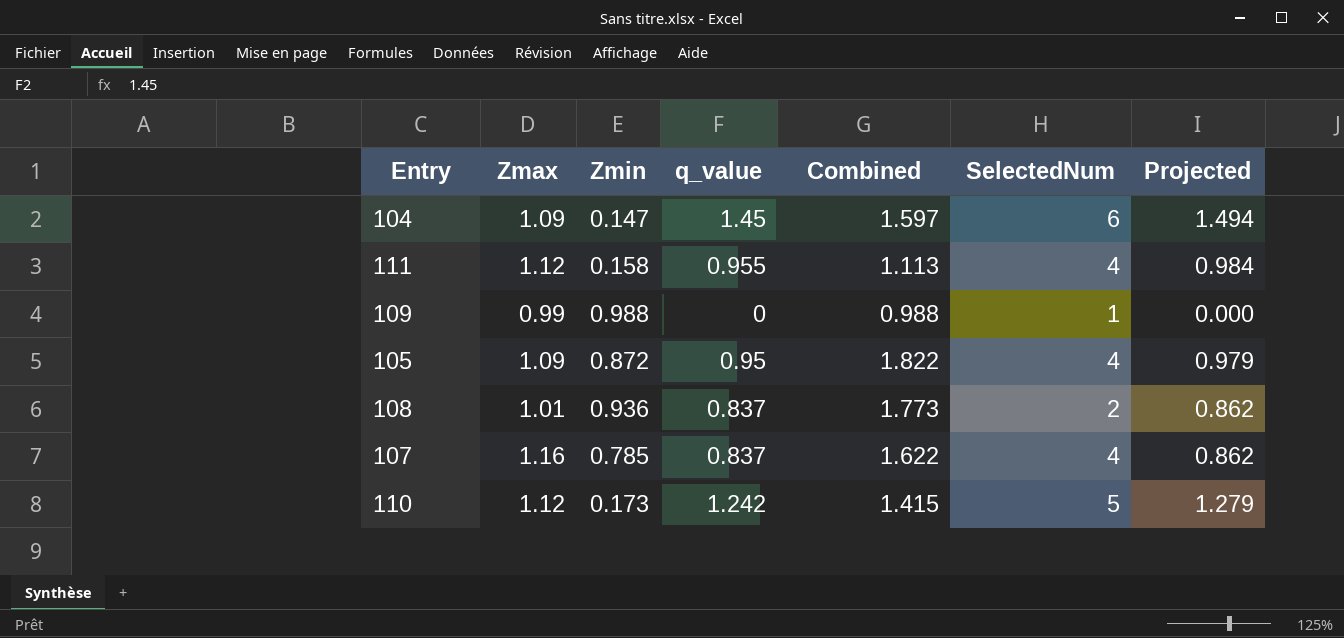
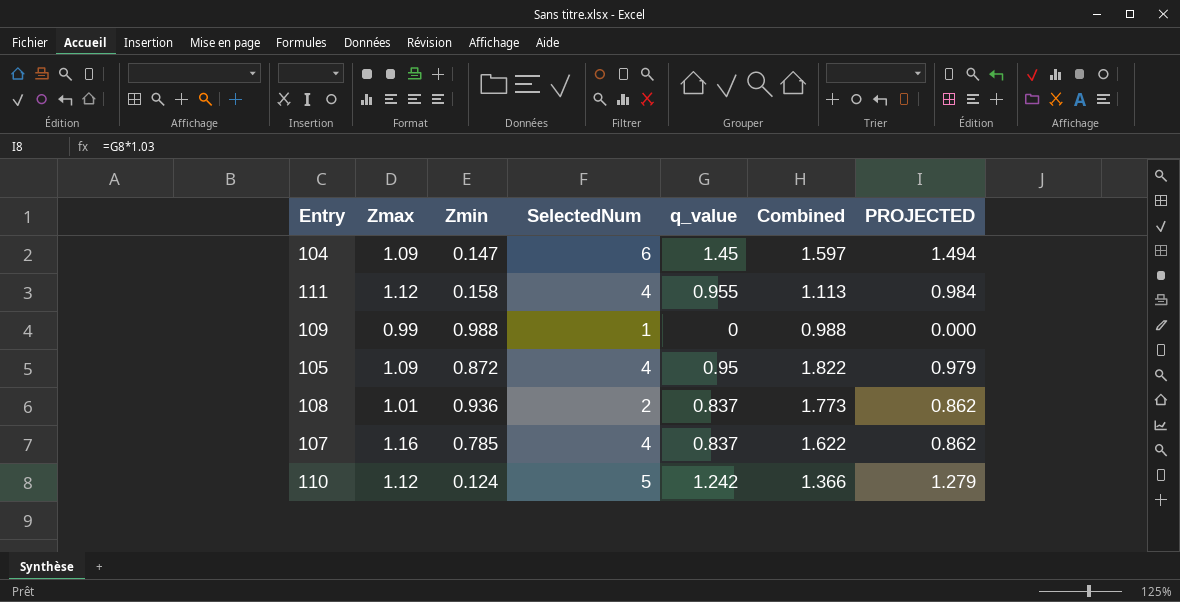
column SelectedNum | position: 6 -> 4
column name: Projected -> PROJECTED
110 | Zmin: 0.173 -> 0.124
110 | Combined: 1.415 -> 1.366

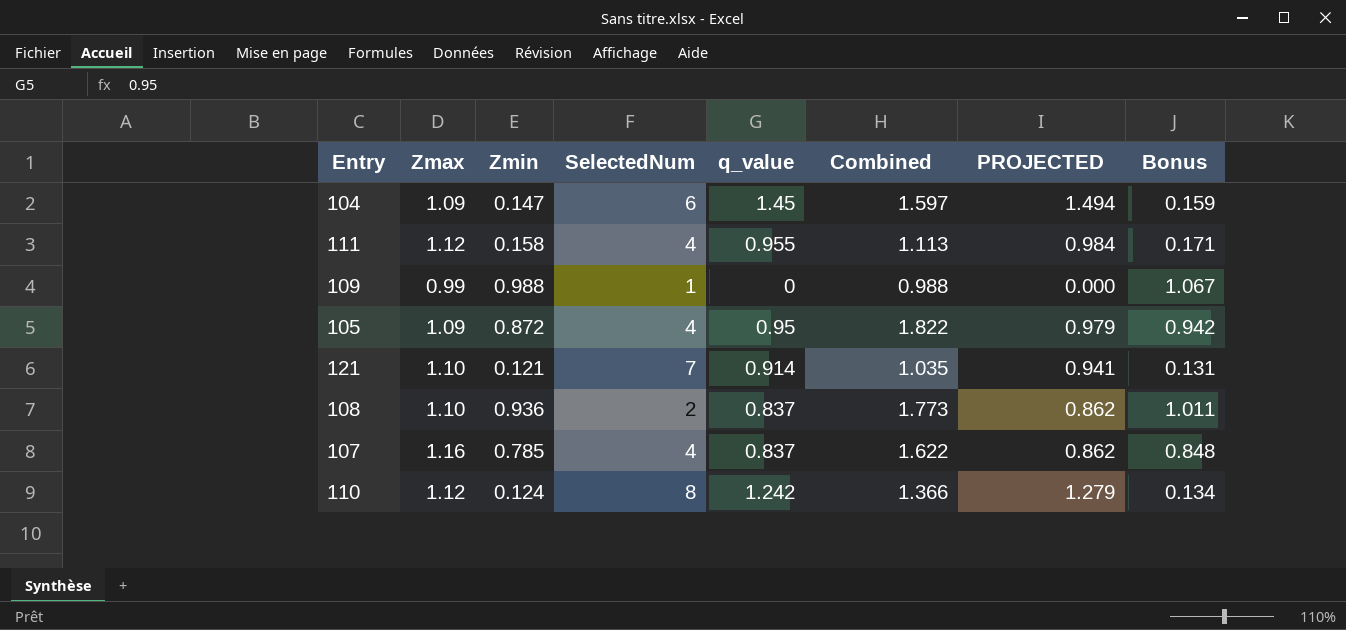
column Bonus | formula: none -> [Zmin] * 1.08
row 121: none -> 1.10 | 0.121 | 7 | 0.914 | 1.035 | 0.941 | 0.131
108 | Zmax: 1.01 -> 1.10
110 | SelectedNum: 5 -> 8

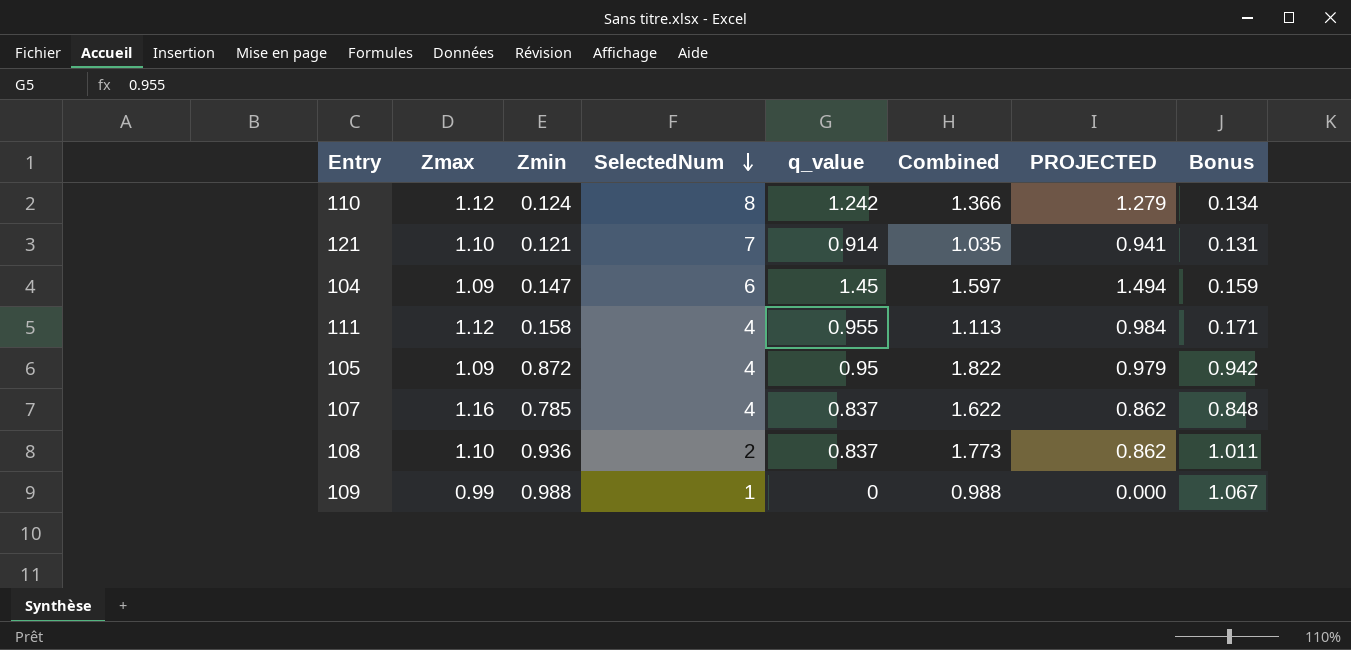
row order: none -> SelectedNum descending

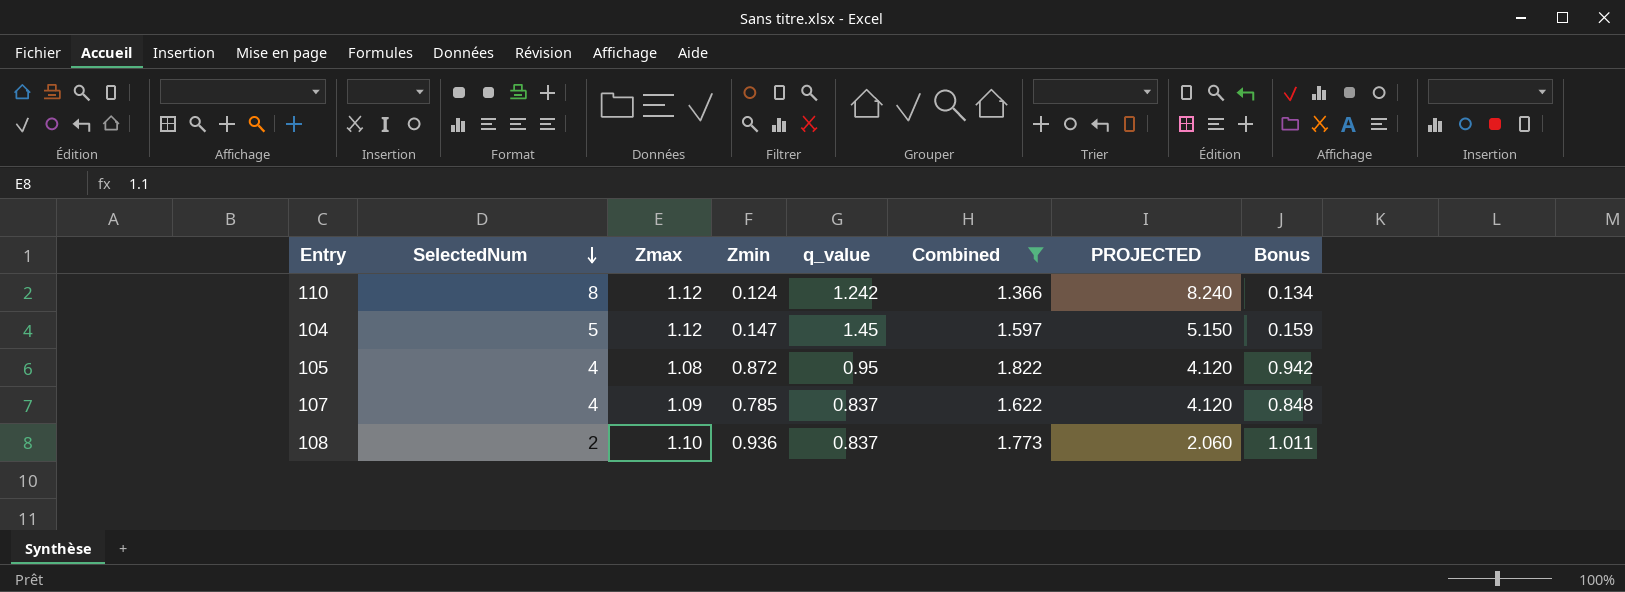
filter: none -> Combined >= 1.366
column SelectedNum | position: 4 -> 2
column PROJECTED | formula: [q_value] * 1.03 -> [SelectedNum] * 1.03
104 | SelectedNum: 6 -> 5
104 | Zmax: 1.09 -> 1.12
105 | Zmax: 1.09 -> 1.08
107 | Zmax: 1.16 -> 1.09

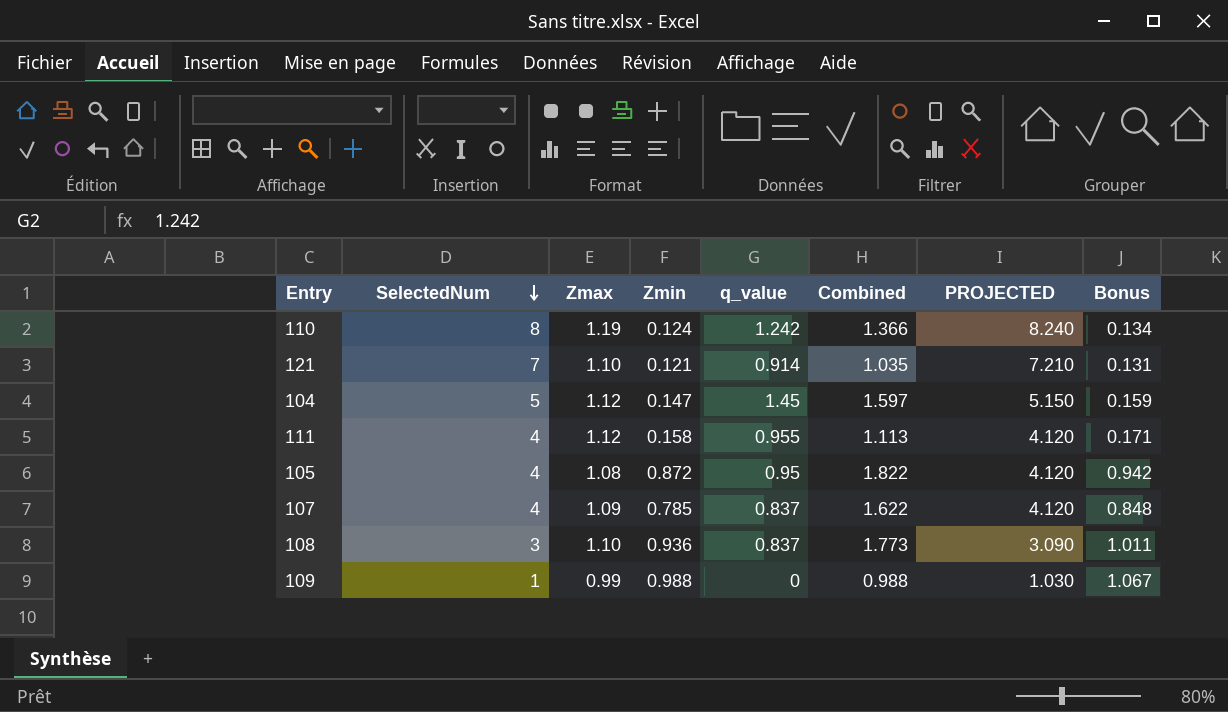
filter: Combined >= 1.366 -> none
110 | Zmax: 1.12 -> 1.19
108 | SelectedNum: 2 -> 3
108 | PROJECTED: 2.060 -> 3.090

